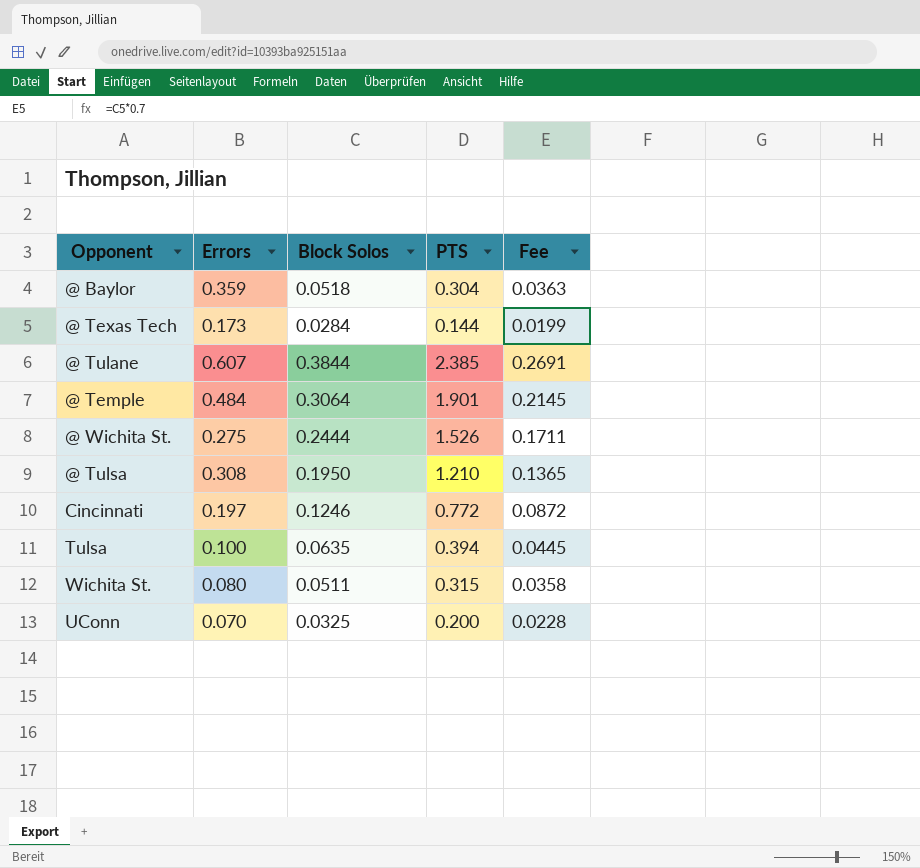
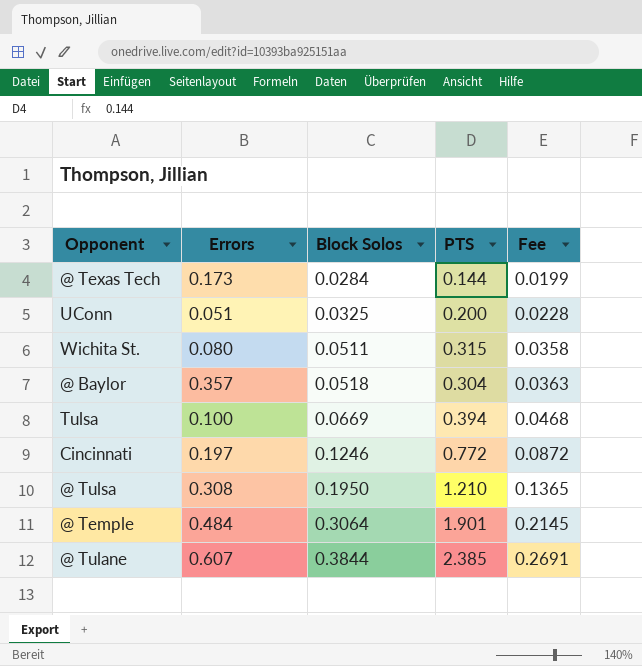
row order: none -> Block Solos ascending
row @ Wichita St.: 0.275 | 0.2444 | 1.526 | 0.1711 -> none
UConn | Errors: 0.070 -> 0.051
@ Baylor | Errors: 0.359 -> 0.357
Tulsa | Block Solos: 0.0635 -> 0.0669
Tulsa | Fee: 0.0445 -> 0.0468

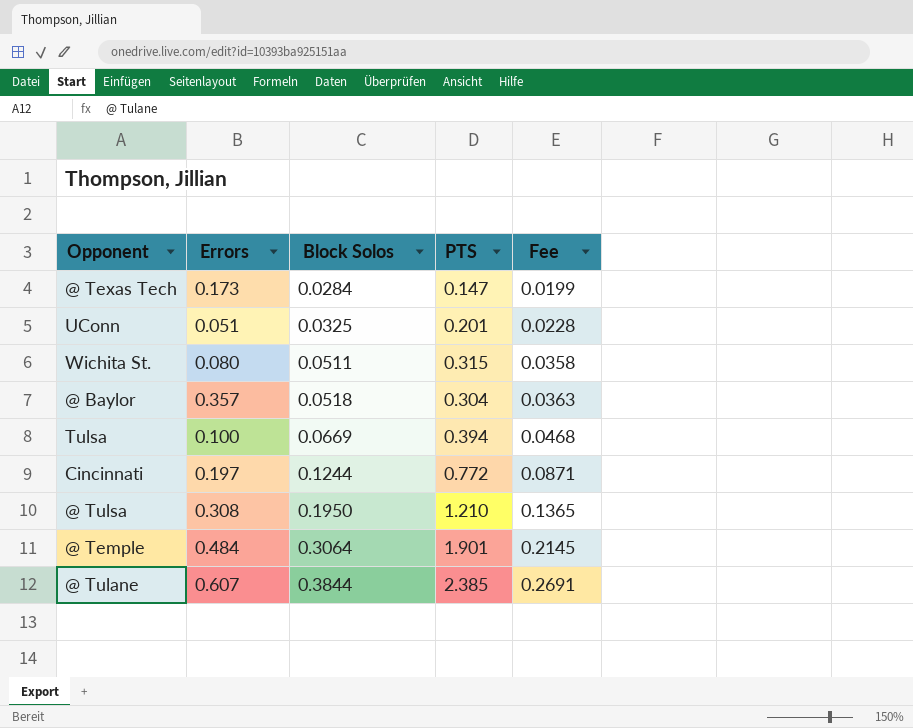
@ Texas Tech | PTS: 0.144 -> 0.147
UConn | PTS: 0.200 -> 0.201
Cincinnati | Block Solos: 0.1246 -> 0.1244
Cincinnati | Fee: 0.0872 -> 0.0871

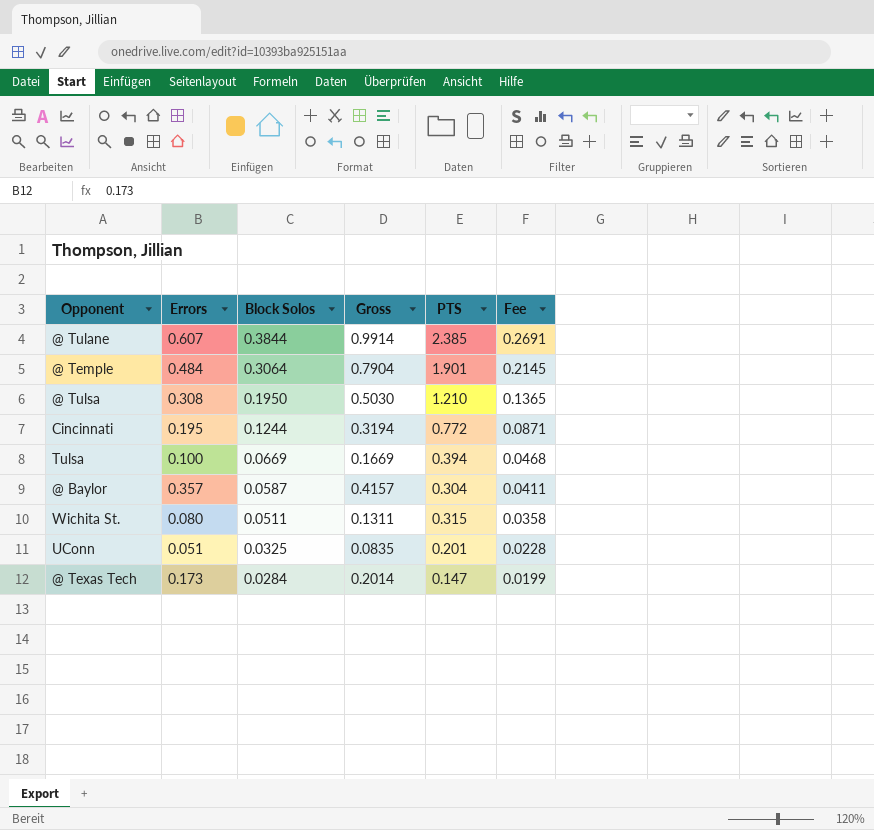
row order: Block Solos ascending -> Block Solos descending
column Gross | formula: none -> [Errors] + [Block Solos]
Cincinnati | Errors: 0.197 -> 0.195
@ Baylor | Block Solos: 0.0518 -> 0.0587
@ Baylor | Fee: 0.0363 -> 0.0411

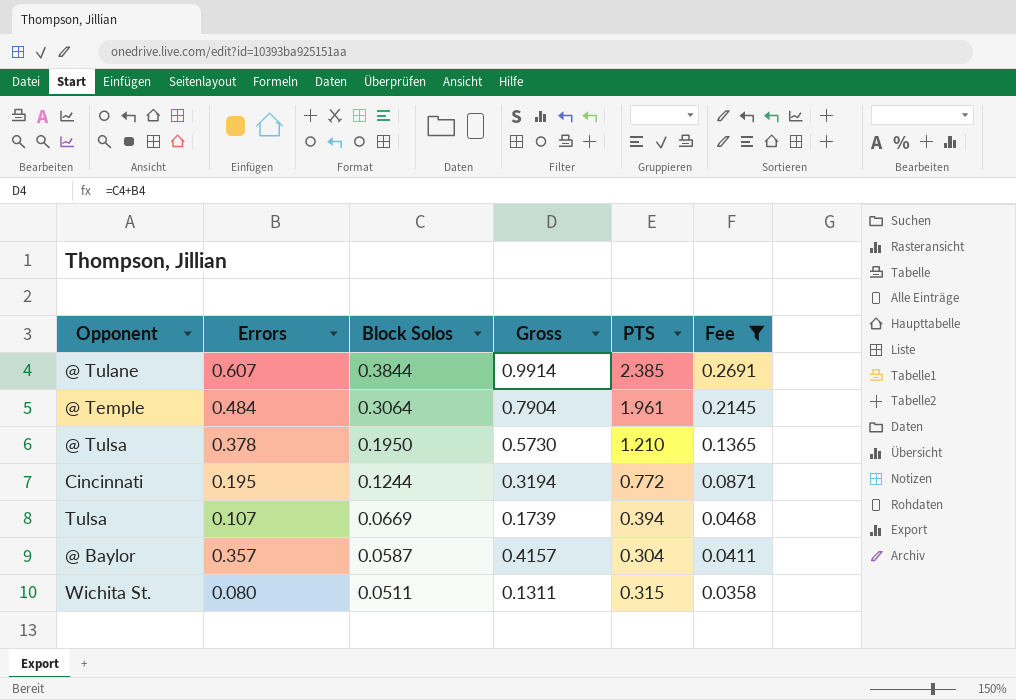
filter: none -> Fee >= 0.0358
@ Temple | PTS: 1.901 -> 1.961
@ Tulsa | Errors: 0.308 -> 0.378
@ Tulsa | Gross: 0.5030 -> 0.5730
Tulsa | Errors: 0.100 -> 0.107
Tulsa | Gross: 0.1669 -> 0.1739

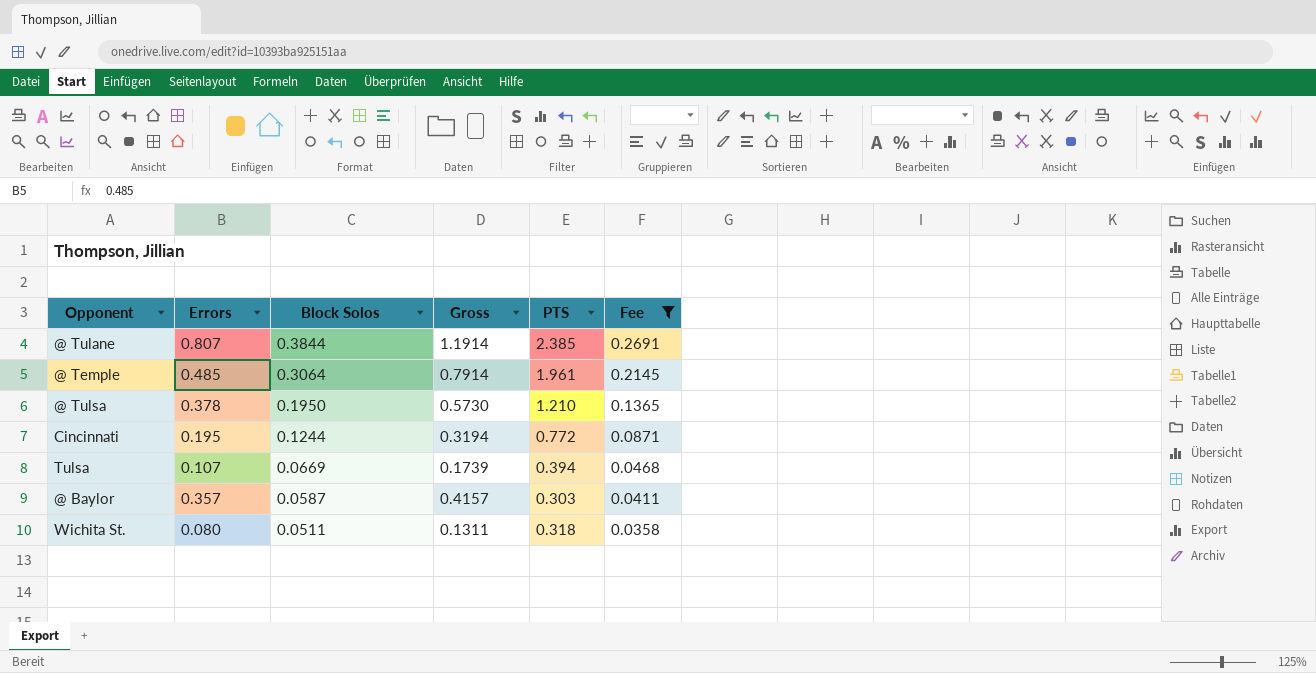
@ Tulane | Errors: 0.607 -> 0.807
@ Tulane | Gross: 0.9914 -> 1.1914
@ Temple | Errors: 0.484 -> 0.485
@ Temple | Gross: 0.7904 -> 0.7914
@ Baylor | PTS: 0.304 -> 0.303
Wichita St. | PTS: 0.315 -> 0.318

